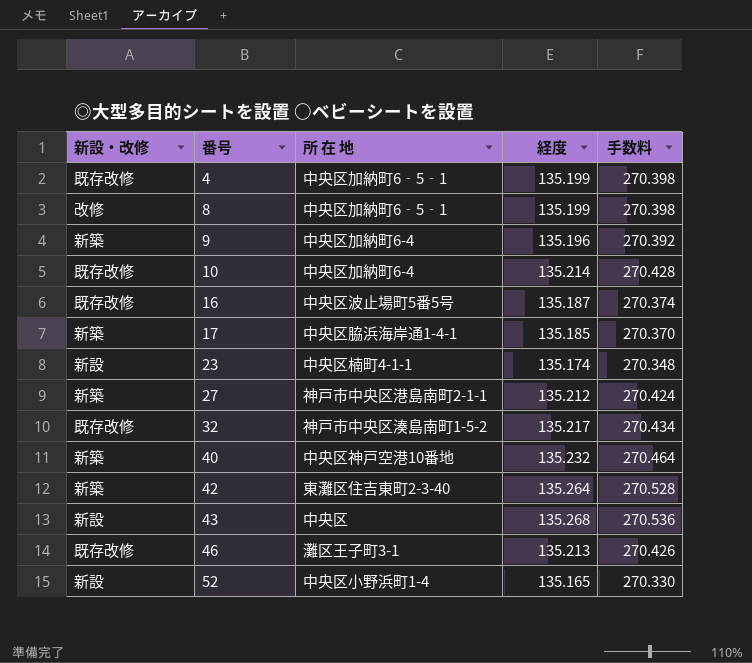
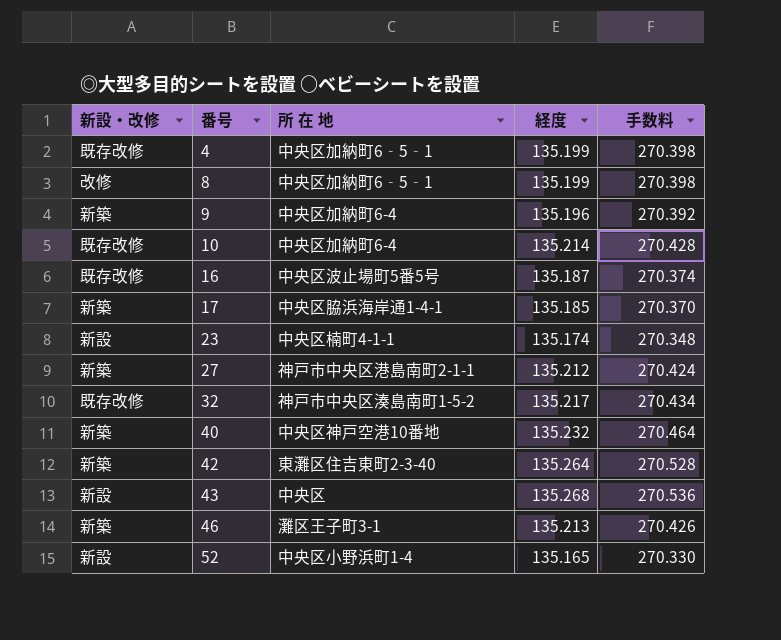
46 | 新設・改修: 既存改修 -> 新築

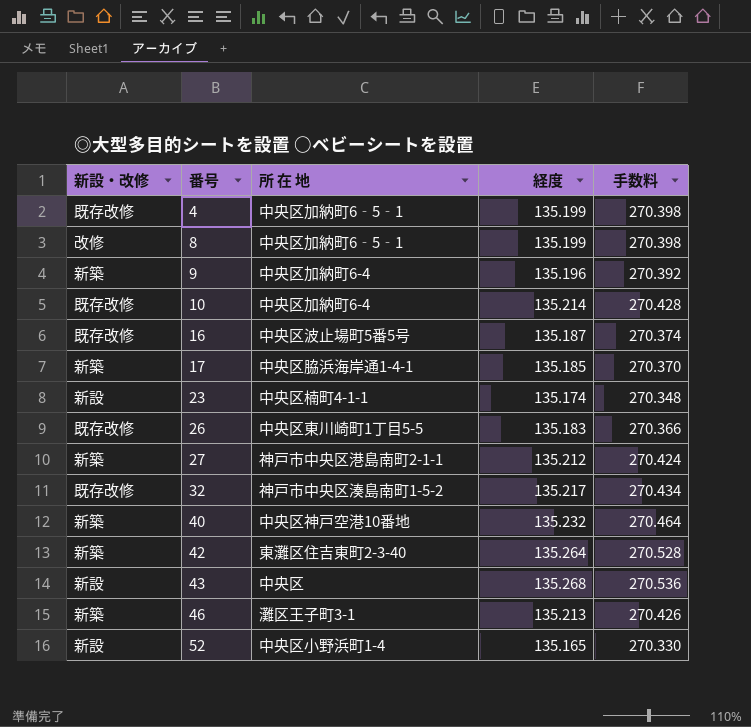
row 26: none -> 既存改修 | 中央区東川崎町1丁目5-5 | 135.183 | 270.366

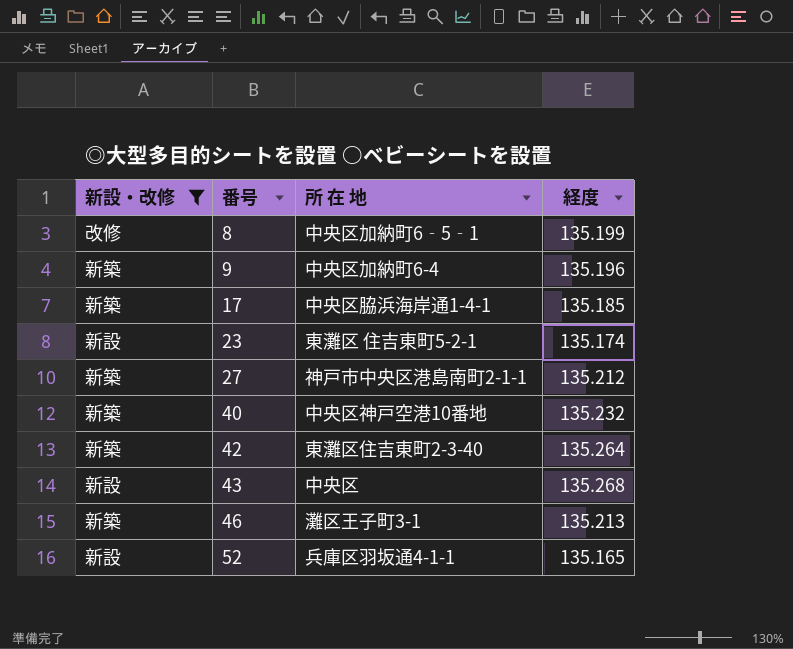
filter: none -> 新設・改修 != 既存改修
column 手数料 | formula: [経度] * 2 -> none
23 | 所 在 地: 中央区楠町4-1-1 -> 東灘区 住吉東町5-2-1
52 | 所 在 地: 中央区小野浜町1-4 -> 兵庫区羽坂通4-1-1

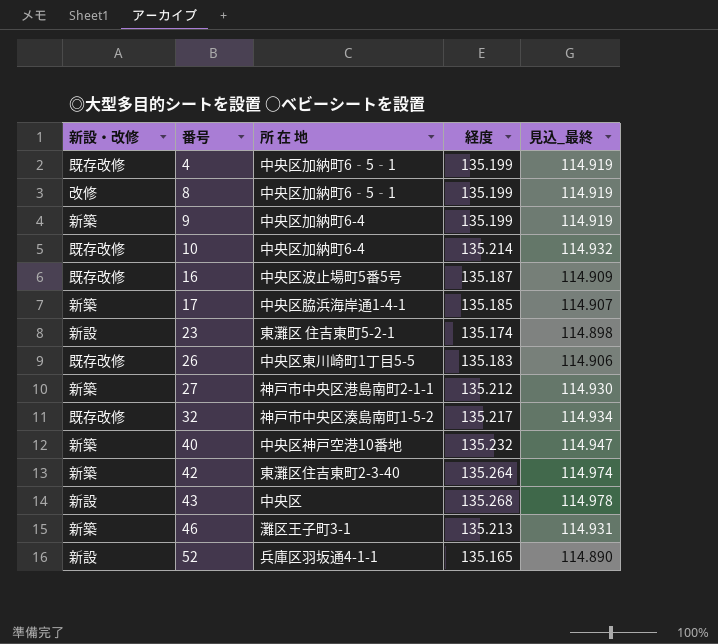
filter: 新設・改修 != 既存改修 -> none
column 見込_最終 | formula: none -> [経度] * 0.85
9 | 経度: 135.196 -> 135.199

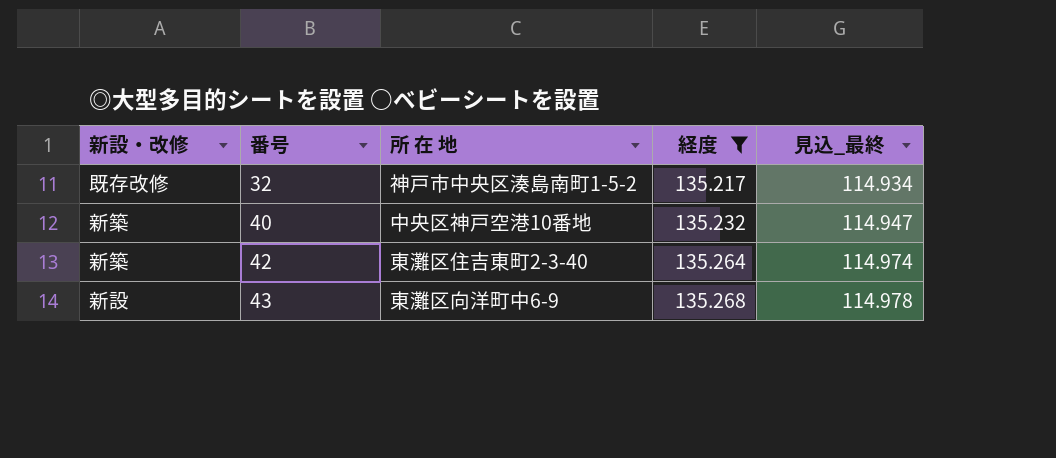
filter: none -> 経度 >= 135.217
43 | 所 在 地: 中央区 -> 東灘区向洋町中6-9

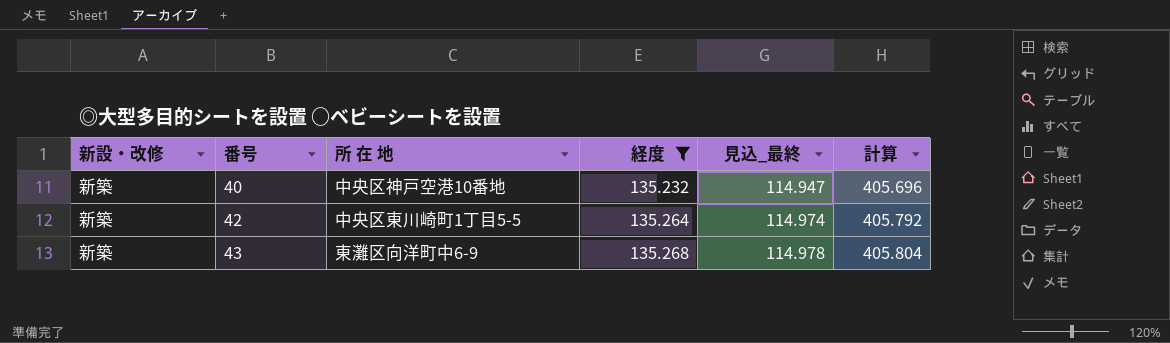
column 計算 | formula: none -> [経度] * 3
row 32: 既存改修 | 神戸市中央区湊島南町1-5-2 | 135.217 | 114.934 -> none
42 | 所 在 地: 東灘区住吉東町2-3-40 -> 中央区東川崎町1丁目5-5
43 | 新設・改修: 新設 -> 新築

